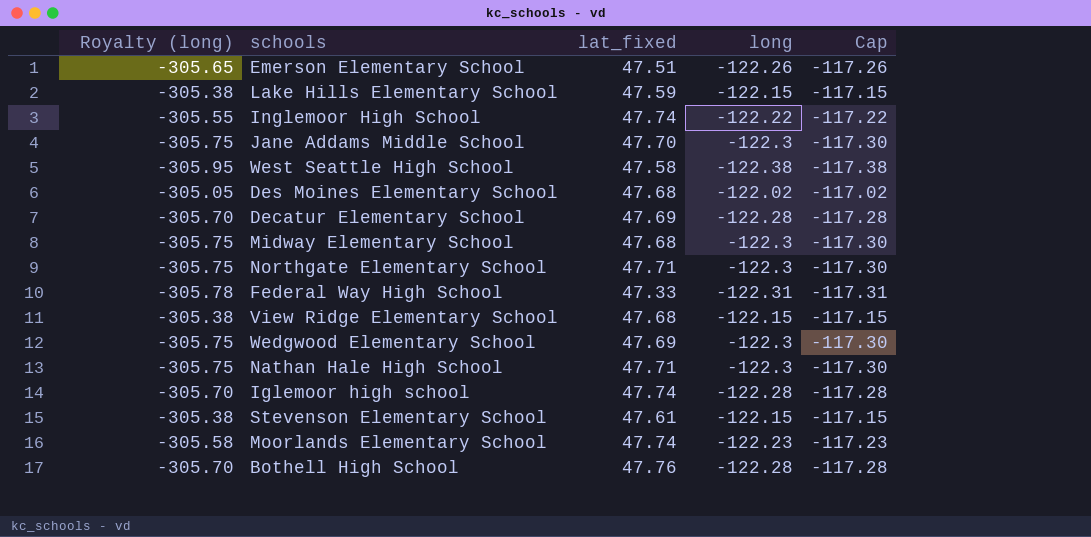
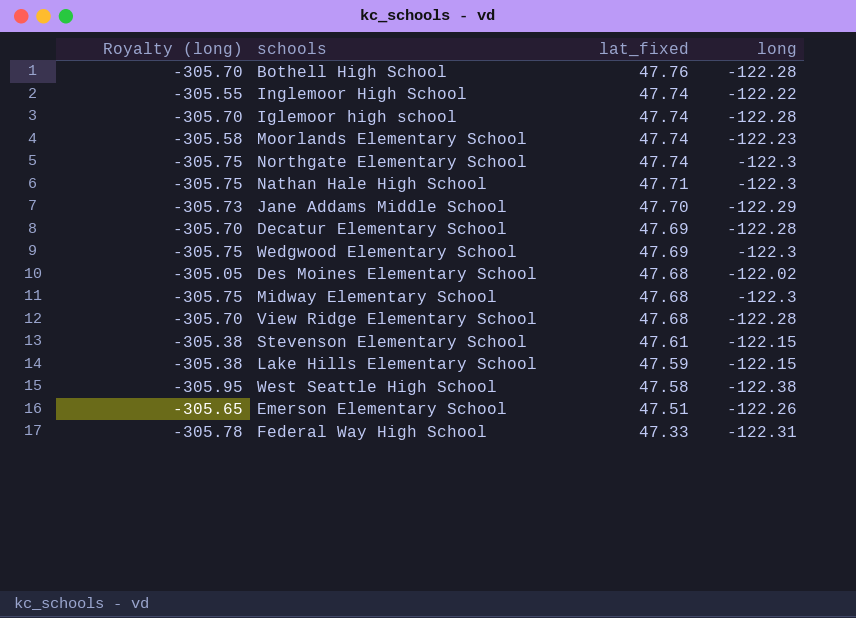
row order: none -> lat_fixed descending
column Cap | formula: [long] + 5 -> none
Northgate Elementary School | lat_fixed: 47.71 -> 47.74
Jane Addams Middle School | Royalty (long): -305.75 -> -305.73
Jane Addams Middle School | long: -122.3 -> -122.29
View Ridge Elementary School | Royalty (long): -305.38 -> -305.70
View Ridge Elementary School | long: -122.15 -> -122.28

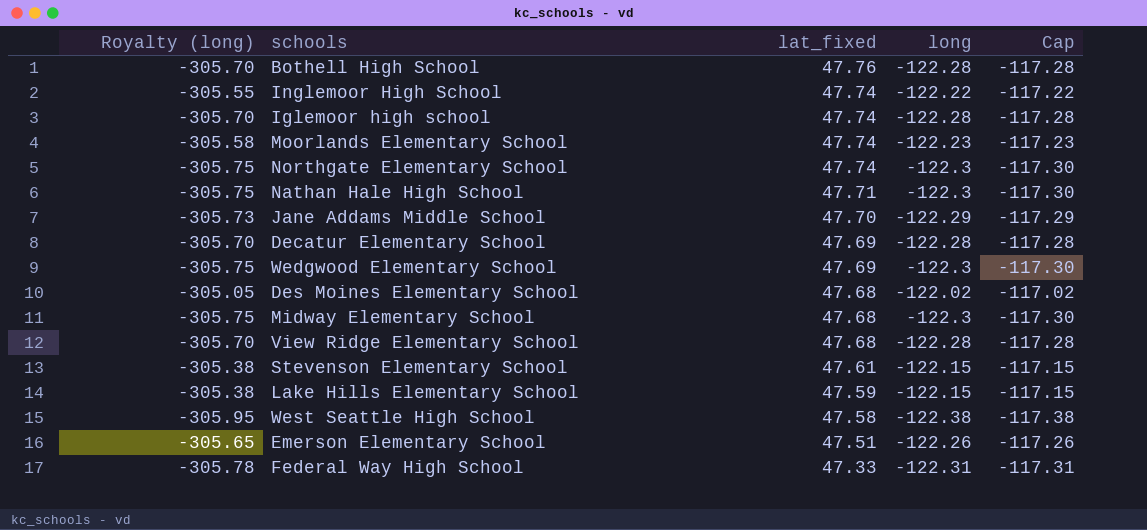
column Cap | formula: none -> [long] + 5

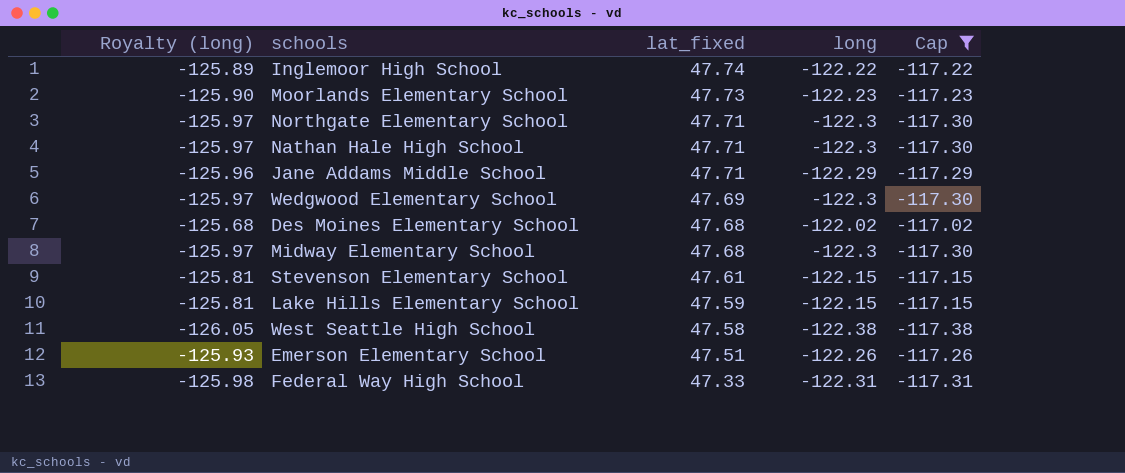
filter: none -> Cap != -117.28
column Royalty (long) | formula: [long] * 2.5 -> [long] * 1.03
Moorlands Elementary School | lat_fixed: 47.74 -> 47.73
Northgate Elementary School | lat_fixed: 47.74 -> 47.71
Jane Addams Middle School | lat_fixed: 47.70 -> 47.71

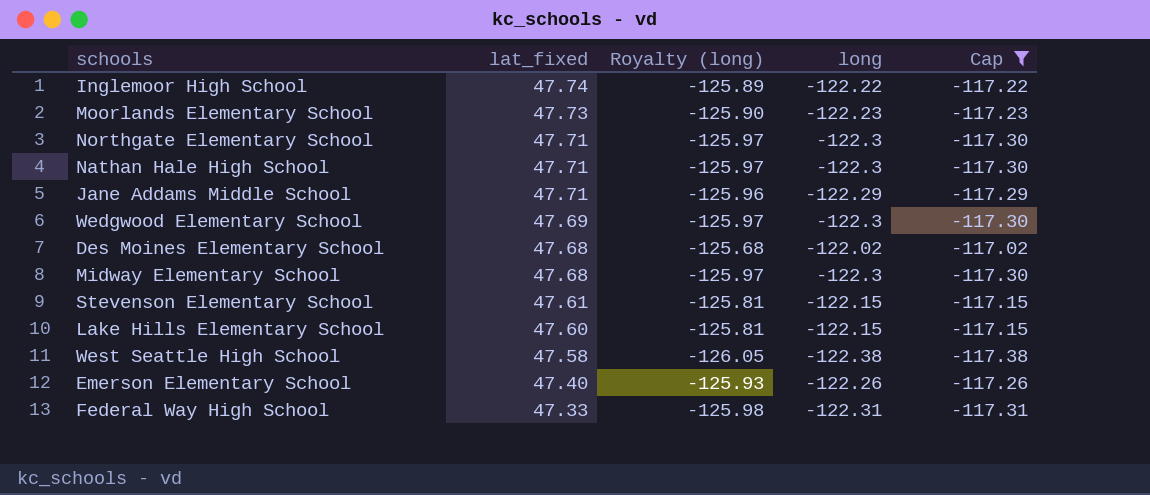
column Royalty (long) | position: 1 -> 3
Lake Hills Elementary School | lat_fixed: 47.59 -> 47.60
Emerson Elementary School | lat_fixed: 47.51 -> 47.40

